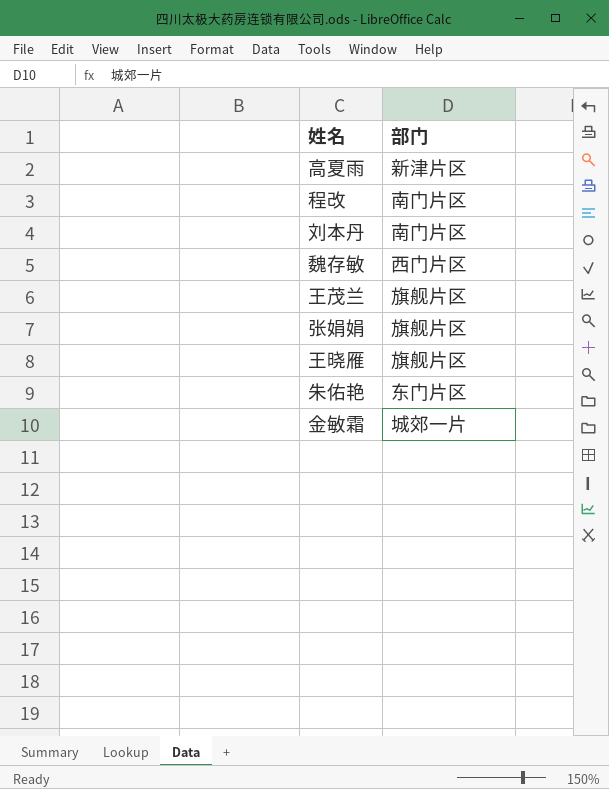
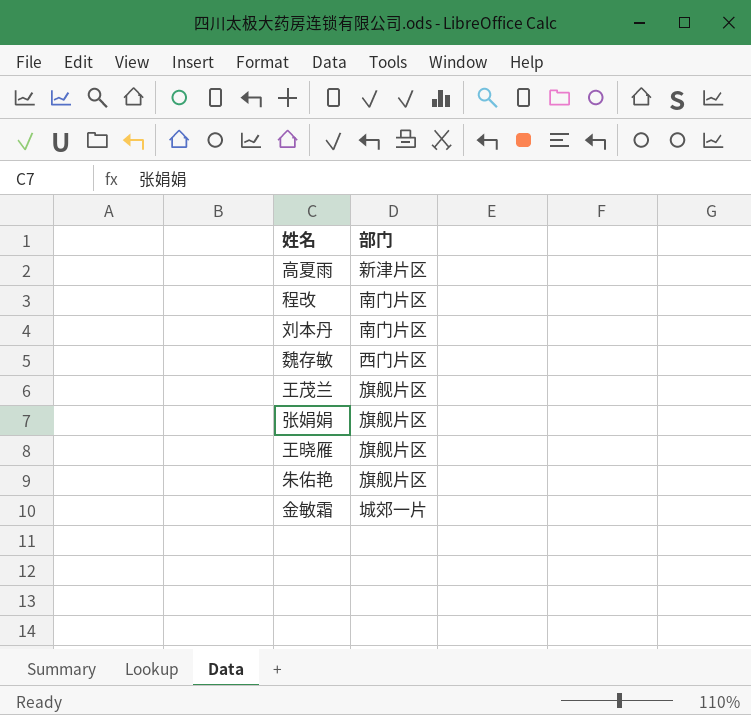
朱佑艳 | 部门: 东门片区 -> 旗舰片区

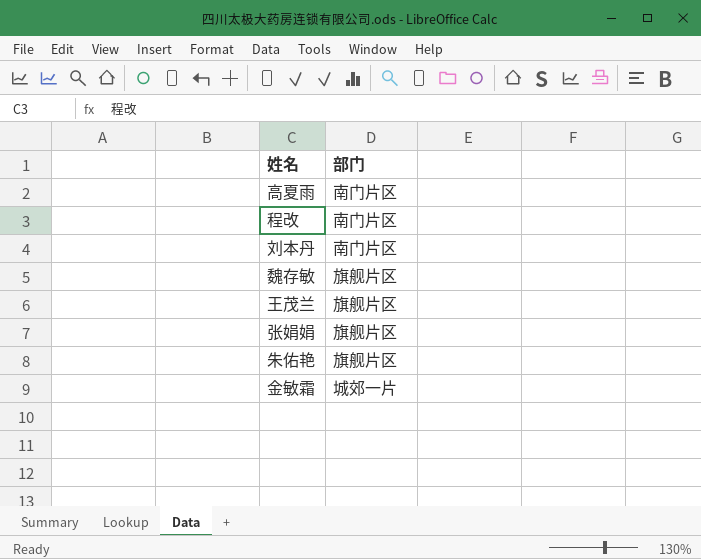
row 王晓雁: 旗舰片区 -> none
高夏雨 | 部门: 新津片区 -> 南门片区
魏存敏 | 部门: 西门片区 -> 旗舰片区

